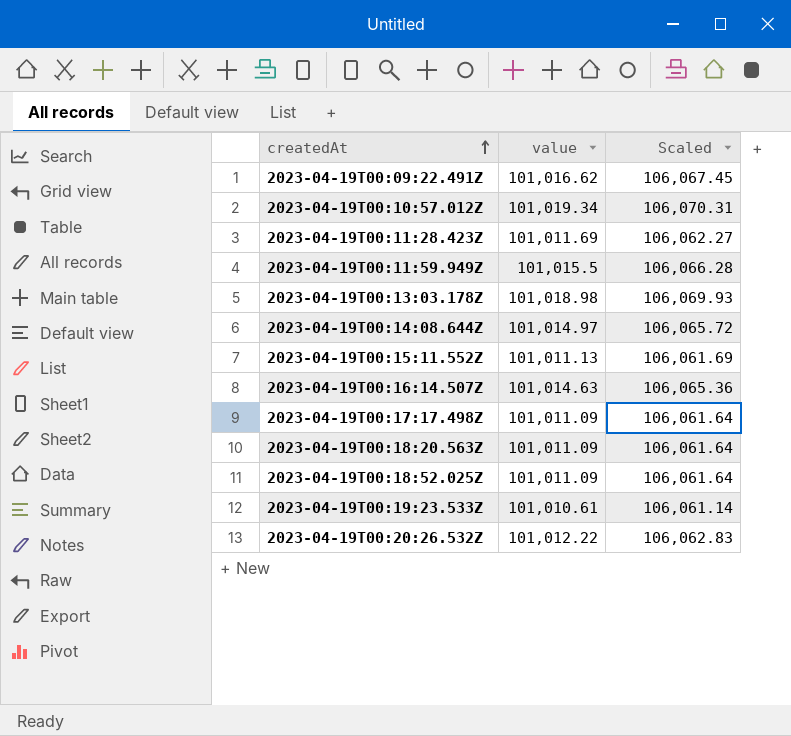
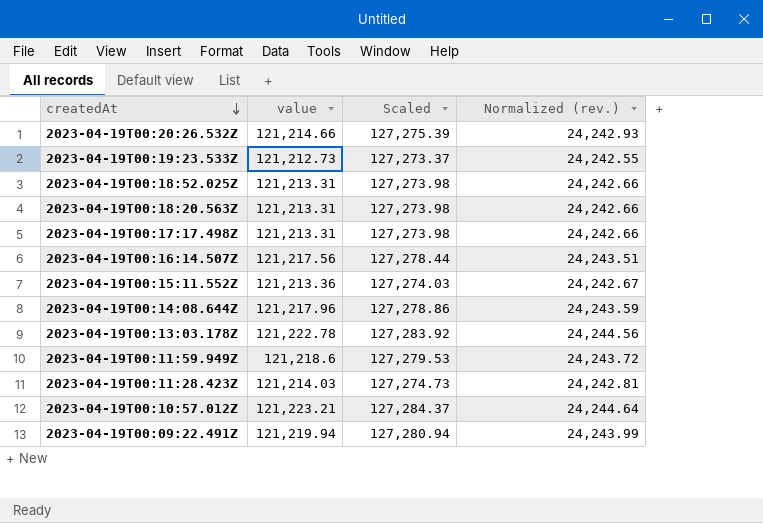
row order: createdAt ascending -> createdAt descending
column Normalized (rev.) | formula: none -> [value] * 0.2
2023-04-19T00:20:26.532Z | value: 101,012.22 -> 121,214.66
2023-04-19T00:20:26.532Z | Scaled: 106,062.83 -> 127,275.39
2023-04-19T00:19:23.533Z | value: 101,010.61 -> 121,212.73
2023-04-19T00:19:23.533Z | Scaled: 106,061.14 -> 127,273.37
2023-04-19T00:18:52.025Z | value: 101,011.09 -> 121,213.31
2023-04-19T00:18:52.025Z | Scaled: 106,061.64 -> 127,273.98
2023-04-19T00:18:20.563Z | value: 101,011.09 -> 121,213.31
2023-04-19T00:18:20.563Z | Scaled: 106,061.64 -> 127,273.98
2023-04-19T00:17:17.498Z | value: 101,011.09 -> 121,213.31
2023-04-19T00:17:17.498Z | Scaled: 106,061.64 -> 127,273.98
2023-04-19T00:16:14.507Z | value: 101,014.63 -> 121,217.56
2023-04-19T00:16:14.507Z | Scaled: 106,065.36 -> 127,278.44
2023-04-19T00:15:11.552Z | value: 101,011.13 -> 121,213.36
2023-04-19T00:15:11.552Z | Scaled: 106,061.69 -> 127,274.03
2023-04-19T00:14:08.644Z | value: 101,014.97 -> 121,217.96
2023-04-19T00:14:08.644Z | Scaled: 106,065.72 -> 127,278.86
2023-04-19T00:13:03.178Z | value: 101,018.98 -> 121,222.78
2023-04-19T00:13:03.178Z | Scaled: 106,069.93 -> 127,283.92
2023-04-19T00:11:59.949Z | value: 101,015.5 -> 121,218.6
2023-04-19T00:11:59.949Z | Scaled: 106,066.28 -> 127,279.53
2023-04-19T00:11:28.423Z | value: 101,011.69 -> 121,214.03
2023-04-19T00:11:28.423Z | Scaled: 106,062.27 -> 127,274.73
2023-04-19T00:10:57.012Z | value: 101,019.34 -> 121,223.21
2023-04-19T00:10:57.012Z | Scaled: 106,070.31 -> 127,284.37
2023-04-19T00:09:22.491Z | value: 101,016.62 -> 121,219.94
2023-04-19T00:09:22.491Z | Scaled: 106,067.45 -> 127,280.94

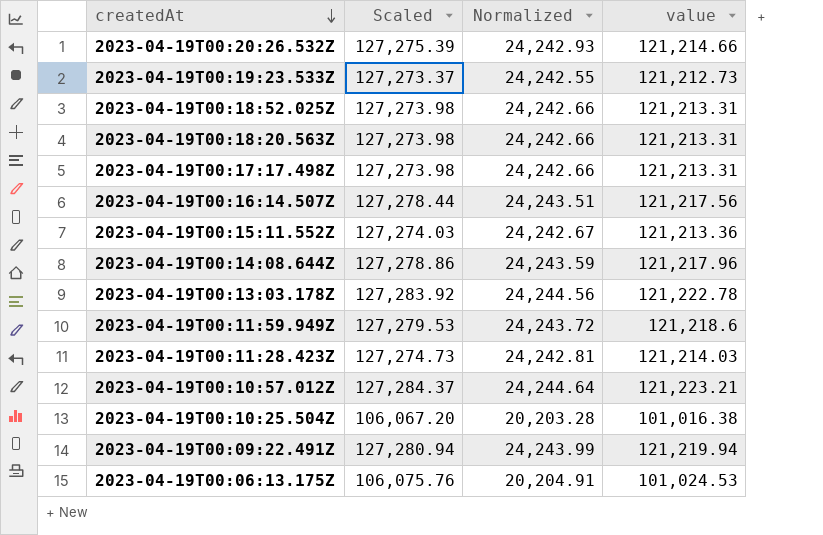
column name: Normalized (rev.) -> Normalized
column value | position: 2 -> 4
row 2023-04-19T00:10:25.504Z: none -> 106,067.20 | 20,203.28 | 101,016.38
row 2023-04-19T00:06:13.175Z: none -> 106,075.76 | 20,204.91 | 101,024.53

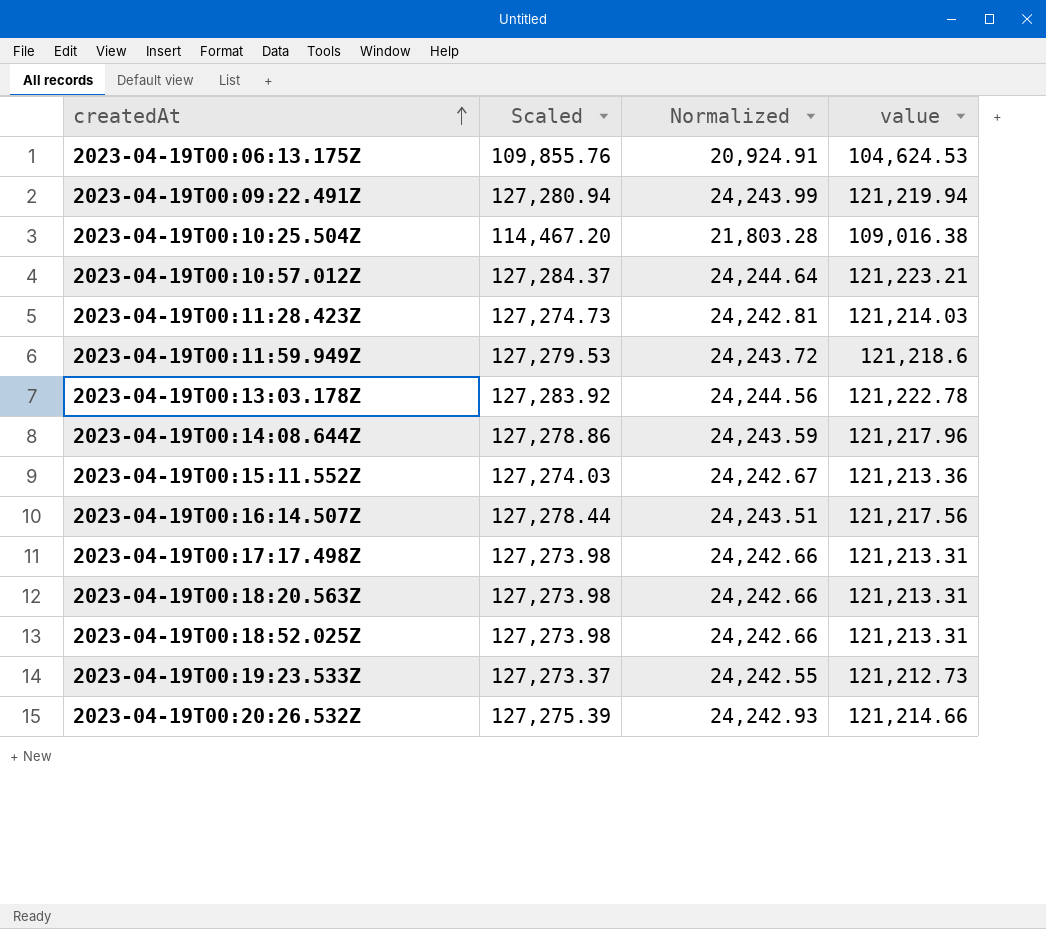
row order: createdAt descending -> createdAt ascending
2023-04-19T00:06:13.175Z | Scaled: 106,075.76 -> 109,855.76
2023-04-19T00:06:13.175Z | Normalized: 20,204.91 -> 20,924.91
2023-04-19T00:06:13.175Z | value: 101,024.53 -> 104,624.53
2023-04-19T00:10:25.504Z | Scaled: 106,067.20 -> 114,467.20
2023-04-19T00:10:25.504Z | Normalized: 20,203.28 -> 21,803.28
2023-04-19T00:10:25.504Z | value: 101,016.38 -> 109,016.38

